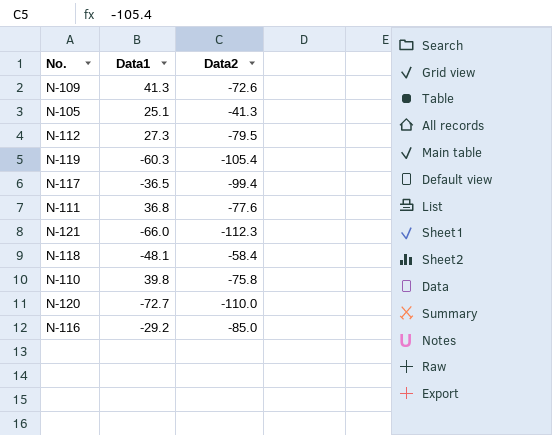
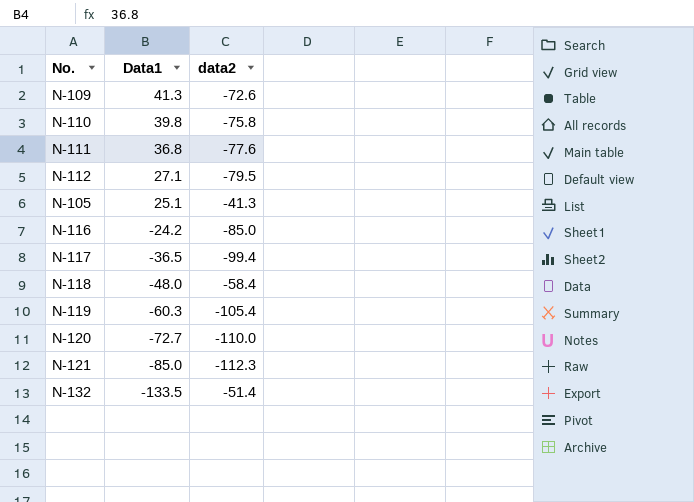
row order: none -> Data1 descending
column name: Data2 -> data2
N-112 | Data1: 27.3 -> 27.1
N-116 | Data1: -29.2 -> -24.2
N-118 | Data1: -48.1 -> -48.0
N-121 | Data1: -66.0 -> -85.0
row N-132: none -> -133.5 | -51.4

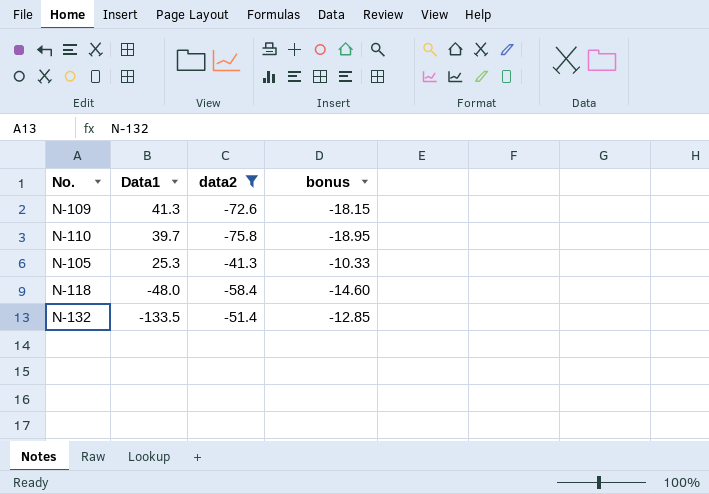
filter: none -> data2 >= -75.8
column bonus | formula: none -> [data2] * 0.25
N-110 | Data1: 39.8 -> 39.7
N-105 | Data1: 25.1 -> 25.3

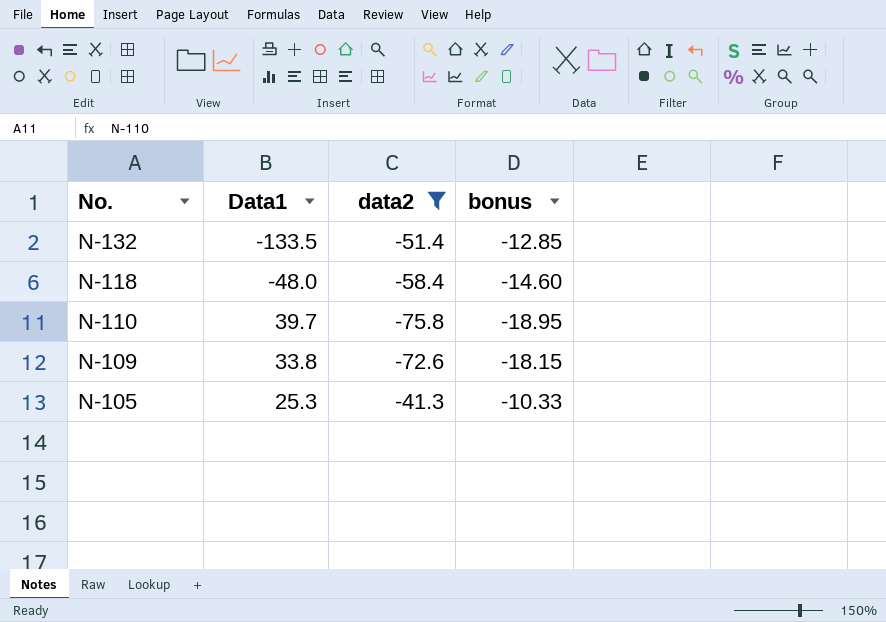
row order: Data1 descending -> No. descending
N-109 | Data1: 41.3 -> 33.8

